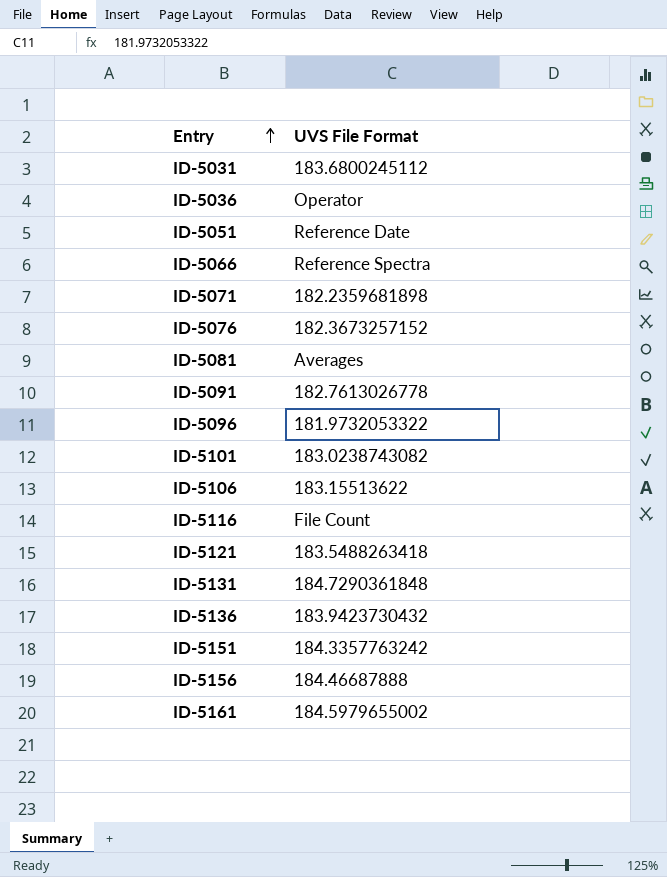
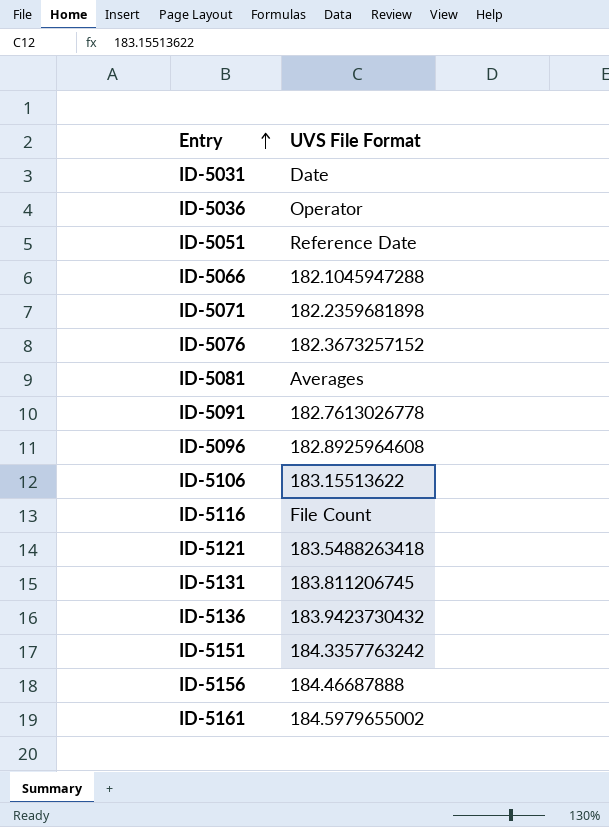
row ID-5101: 183.0238743082 -> none
ID-5031 | UVS File Format: 183.6800245112 -> Date
ID-5066 | UVS File Format: Reference Spectra -> 182.1045947288
ID-5096 | UVS File Format: 181.9732053322 -> 182.8925964608
ID-5131 | UVS File Format: 184.7290361848 -> 183.811206745

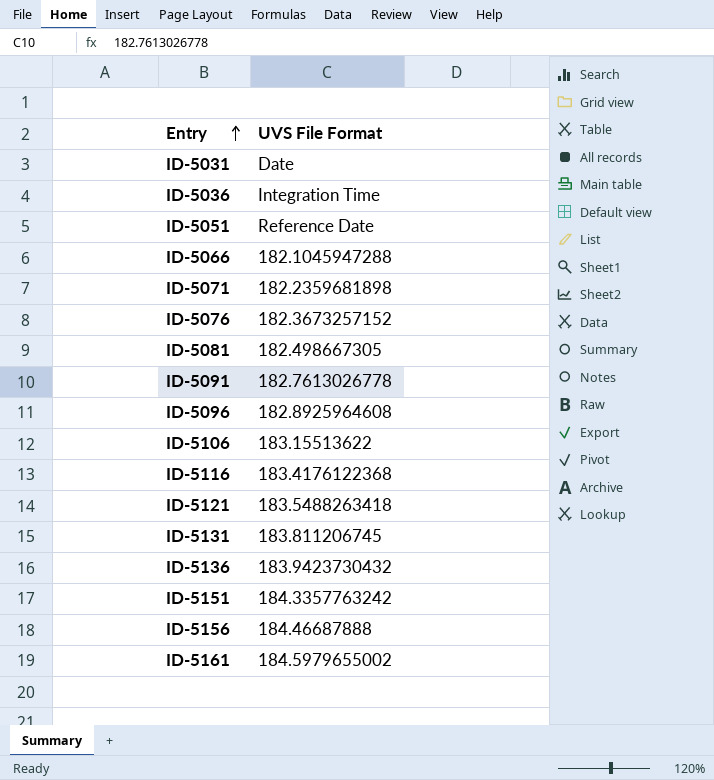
ID-5036 | UVS File Format: Operator -> Integration Time
ID-5081 | UVS File Format: Averages -> 182.498667305
ID-5116 | UVS File Format: File Count -> 183.4176122368

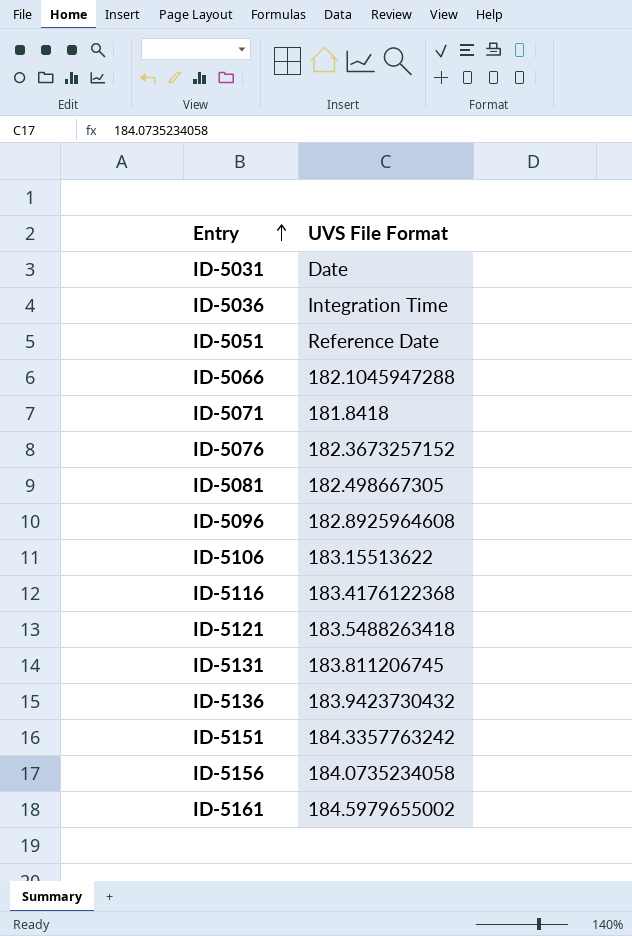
row ID-5091: 182.7613026778 -> none
ID-5071 | UVS File Format: 182.2359681898 -> 181.8418
ID-5156 | UVS File Format: 184.46687888 -> 184.0735234058

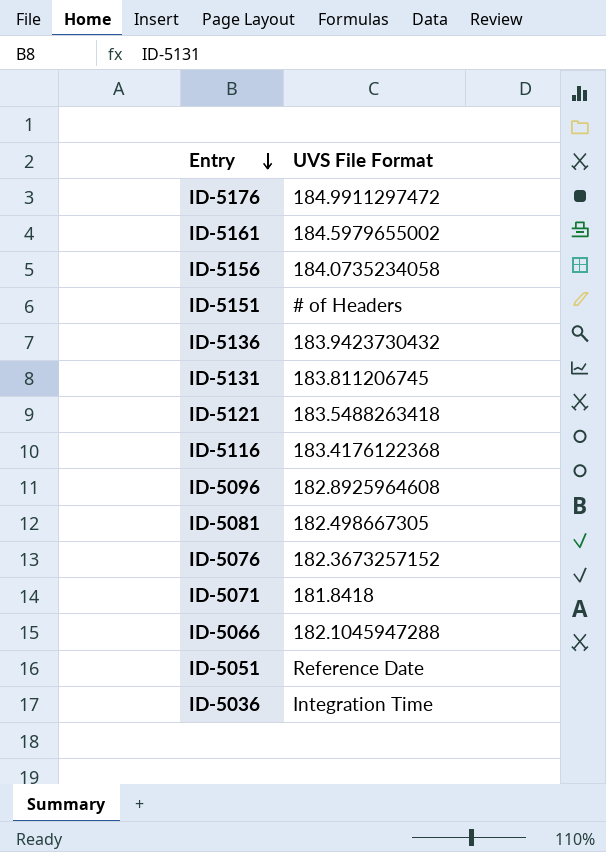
row order: Entry ascending -> Entry descending
row ID-5031: Date -> none
row ID-5106: 183.15513622 -> none
row ID-5176: none -> 184.9911297472
ID-5151 | UVS File Format: 184.3357763242 -> # of Headers

